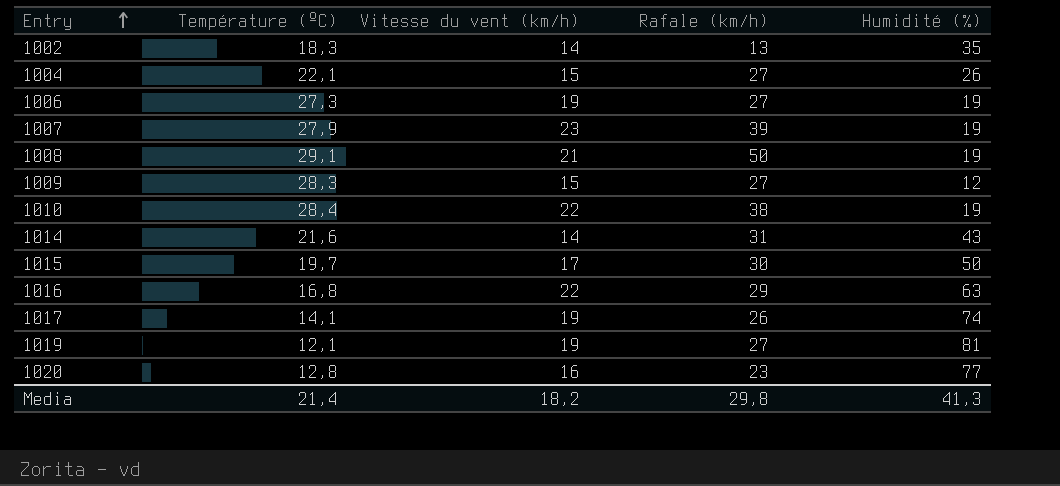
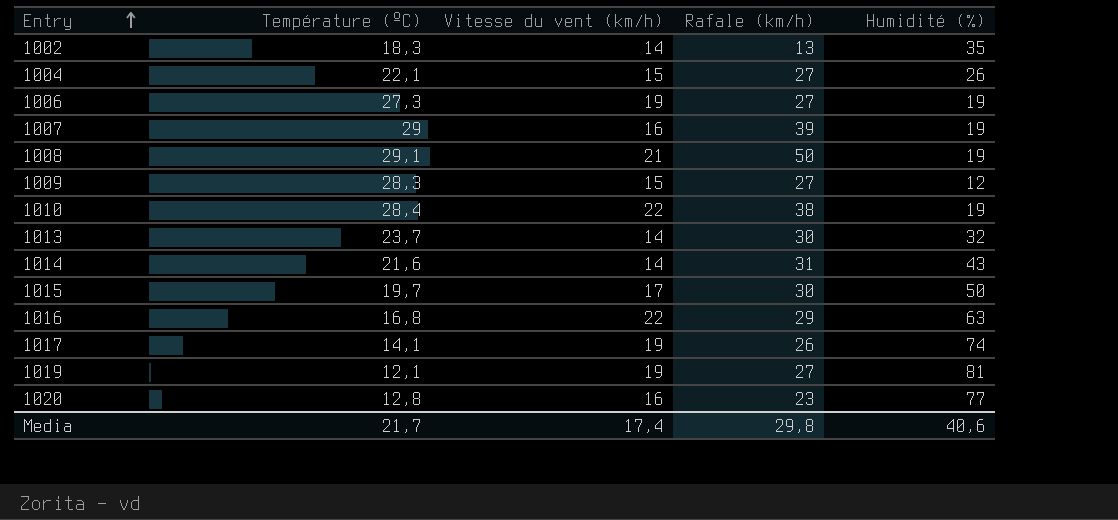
1007 | Température (ºC): 27,9 -> 29
1007 | Vitesse du vent (km/h): 23 -> 16
row 1013: none -> 23,7 | 14 | 30 | 32
Media | Température (ºC): 21,4 -> 21,7
Media | Vitesse du vent (km/h): 18,2 -> 17,4
Media | Humidité (%): 41,3 -> 40,6

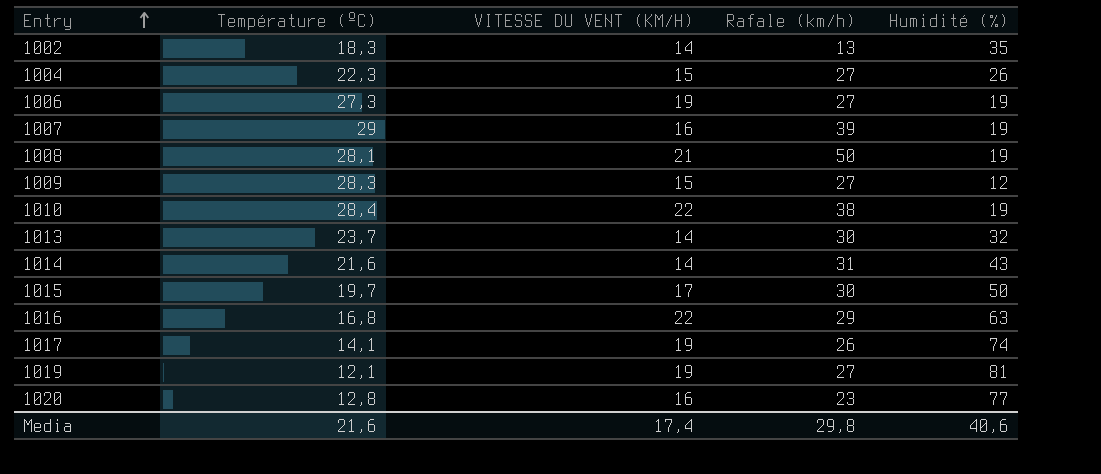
column name: Vitesse du vent (km/h) -> VITESSE DU VENT (KM/H)
1004 | Température (ºC): 22,1 -> 22,3
1008 | Température (ºC): 29,1 -> 28,1
Media | Température (ºC): 21,7 -> 21,6

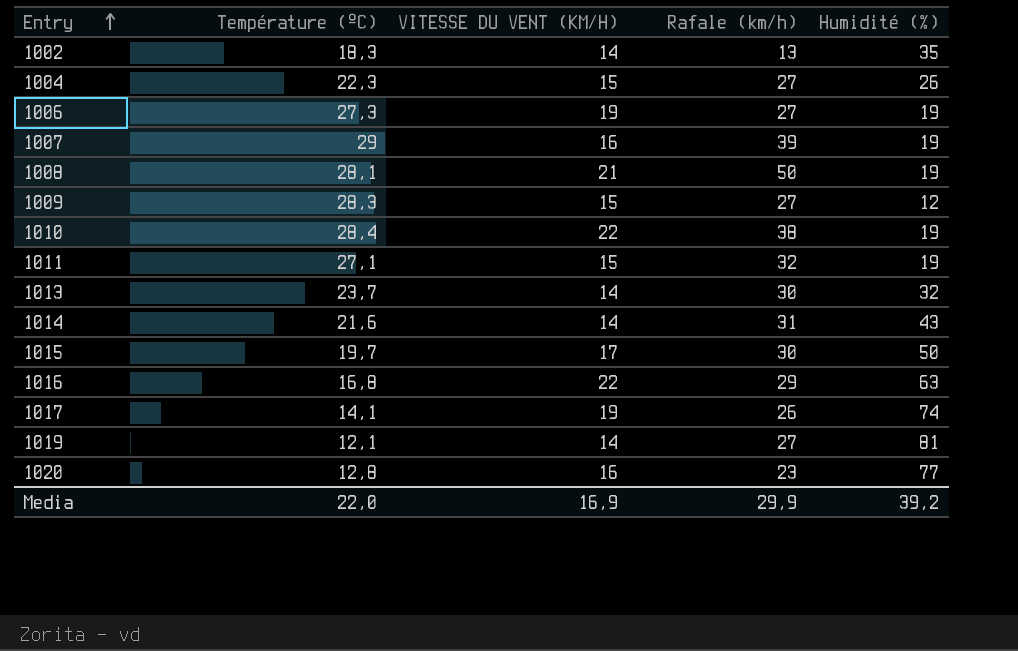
row 1011: none -> 27,1 | 15 | 32 | 19
1019 | VITESSE DU VENT (KM/H): 19 -> 14
Media | Température (ºC): 21,6 -> 22,0
Media | VITESSE DU VENT (KM/H): 17,4 -> 16,9
Media | Rafale (km/h): 29,8 -> 29,9
Media | Humidité (%): 40,6 -> 39,2

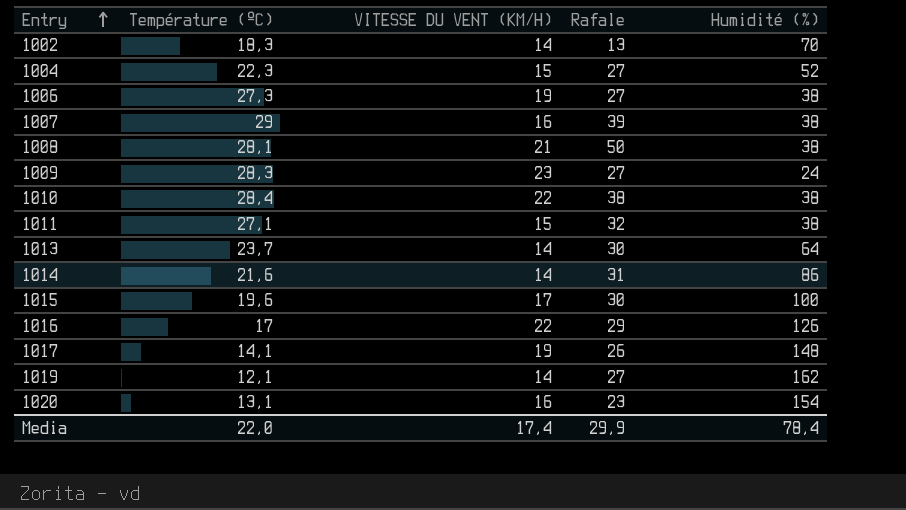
column name: Rafale (km/h) -> Rafale
1002 | Humidité (%): 35 -> 70
1004 | Humidité (%): 26 -> 52
1006 | Humidité (%): 19 -> 38
1007 | Humidité (%): 19 -> 38
1008 | Humidité (%): 19 -> 38
1009 | VITESSE DU VENT (KM/H): 15 -> 23
1009 | Humidité (%): 12 -> 24
1010 | Humidité (%): 19 -> 38
1011 | Humidité (%): 19 -> 38
1013 | Humidité (%): 32 -> 64
1014 | Humidité (%): 43 -> 86
1015 | Température (ºC): 19,7 -> 19,6
1015 | Humidité (%): 50 -> 100
1016 | Température (ºC): 16,8 -> 17
1016 | Humidité (%): 63 -> 126
1017 | Humidité (%): 74 -> 148
1019 | Humidité (%): 81 -> 162
1020 | Température (ºC): 12,8 -> 13,1
1020 | Humidité (%): 77 -> 154
Media | VITESSE DU VENT (KM/H): 16,9 -> 17,4
Media | Humidité (%): 39,2 -> 78,4

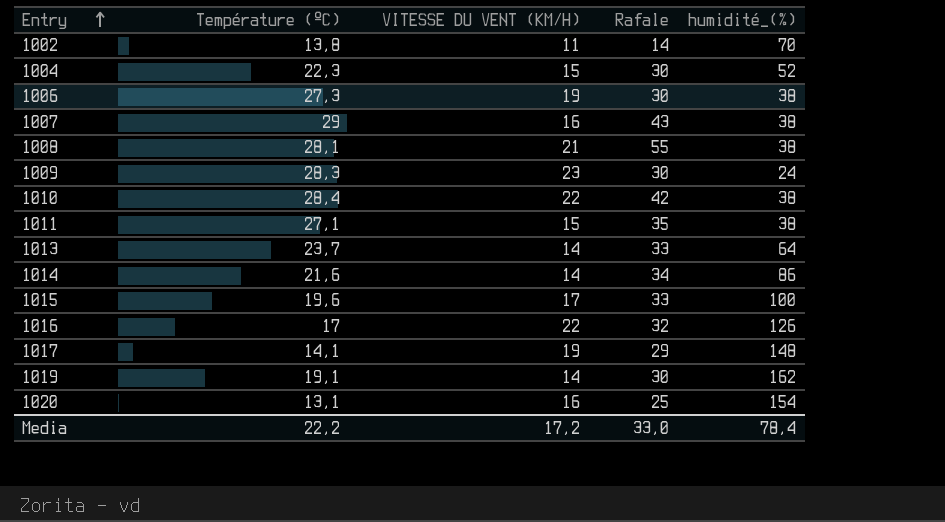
column name: Humidité (%) -> humidité_(%)
1002 | Température (ºC): 18,3 -> 13,8
1002 | VITESSE DU VENT (KM/H): 14 -> 11
1002 | Rafale: 13 -> 14
1004 | Rafale: 27 -> 30
1006 | Rafale: 27 -> 30
1007 | Rafale: 39 -> 43
1008 | Rafale: 50 -> 55
1009 | Rafale: 27 -> 30
1010 | Rafale: 38 -> 42
1011 | Rafale: 32 -> 35
1013 | Rafale: 30 -> 33
1014 | Rafale: 31 -> 34
1015 | Rafale: 30 -> 33
1016 | Rafale: 29 -> 32
1017 | Rafale: 26 -> 29
1019 | Température (ºC): 12,1 -> 19,1
1019 | Rafale: 27 -> 30
1020 | Rafale: 23 -> 25
Media | Température (ºC): 22,0 -> 22,2
Media | VITESSE DU VENT (KM/H): 17,4 -> 17,2
Media | Rafale: 29,9 -> 33,0

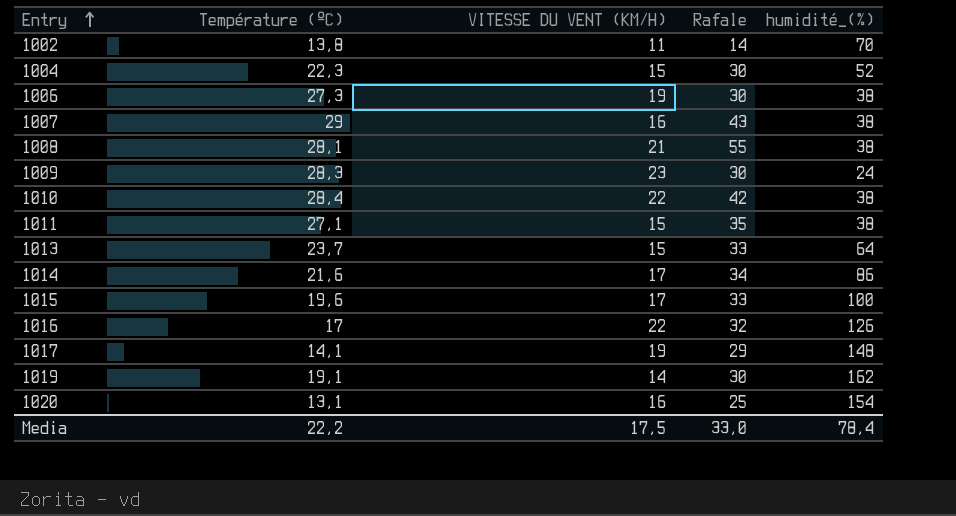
1013 | VITESSE DU VENT (KM/H): 14 -> 15
1014 | VITESSE DU VENT (KM/H): 14 -> 17
Media | VITESSE DU VENT (KM/H): 17,2 -> 17,5

